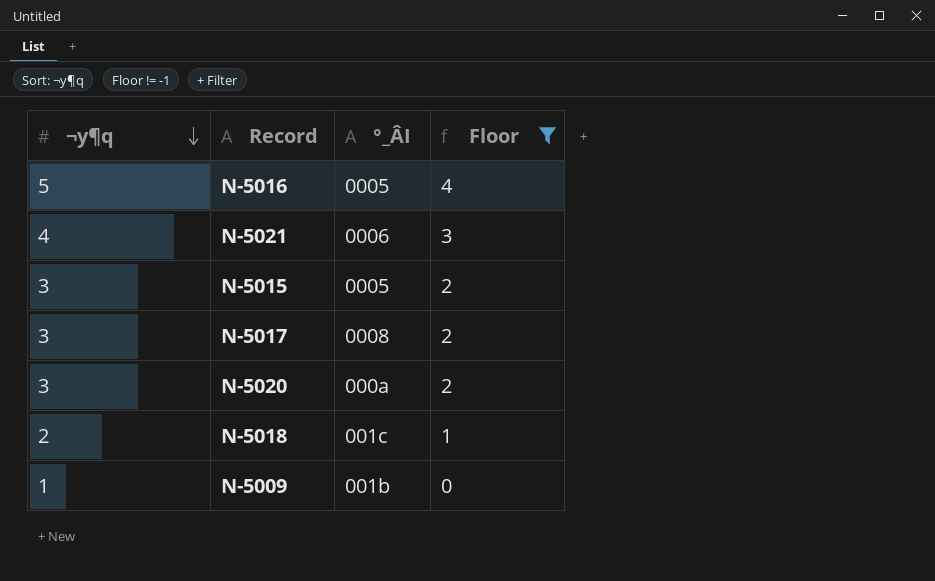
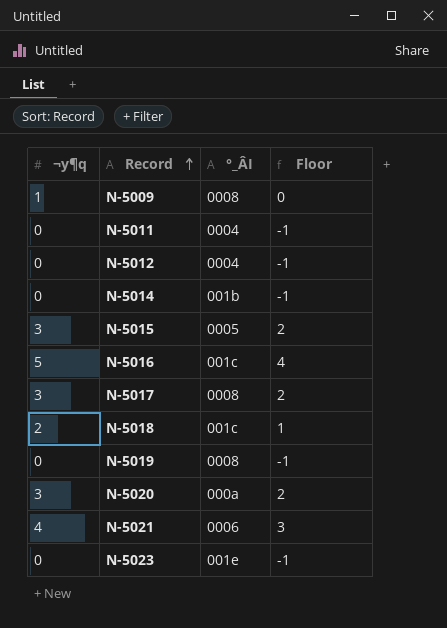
filter: Floor != -1 -> none
row order: ¬y¶q descending -> Record ascending
N-5009 | °_ÂI: 001b -> 0008
N-5016 | °_ÂI: 0005 -> 001c

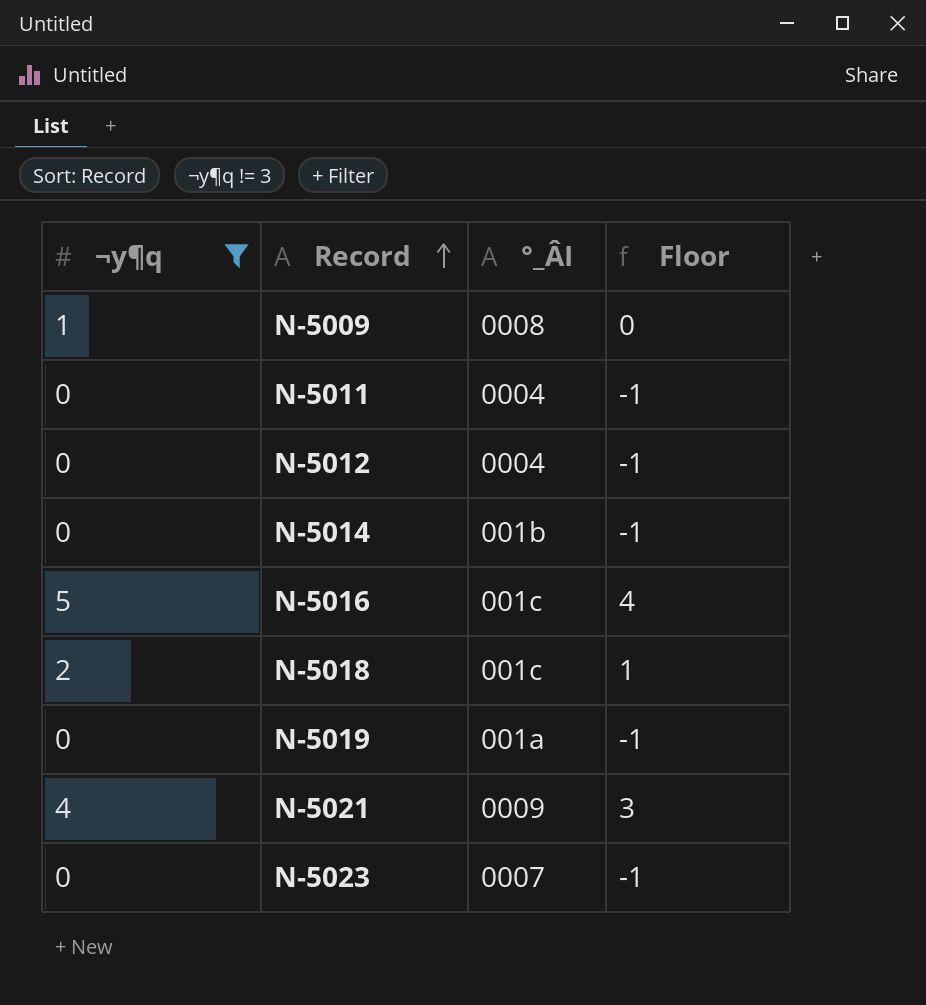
filter: none -> ¬y¶q != 3
N-5019 | °_ÂI: 0008 -> 001a
N-5021 | °_ÂI: 0006 -> 0009
N-5023 | °_ÂI: 001e -> 0007

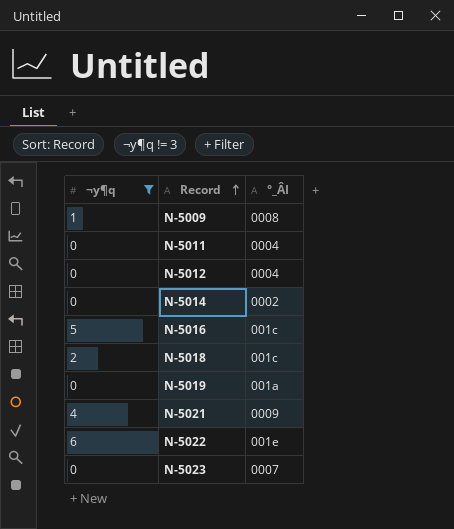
column Floor | formula: [¬y¶q] - 1 -> none
N-5014 | °_ÂI: 001b -> 0002
row N-5022: none -> 6 | 001e

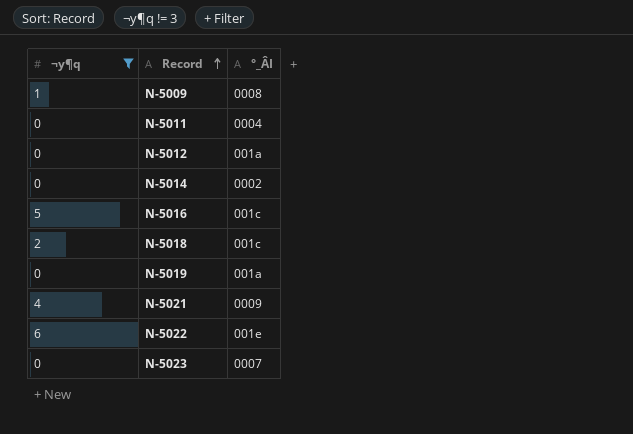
N-5012 | °_ÂI: 0004 -> 001a

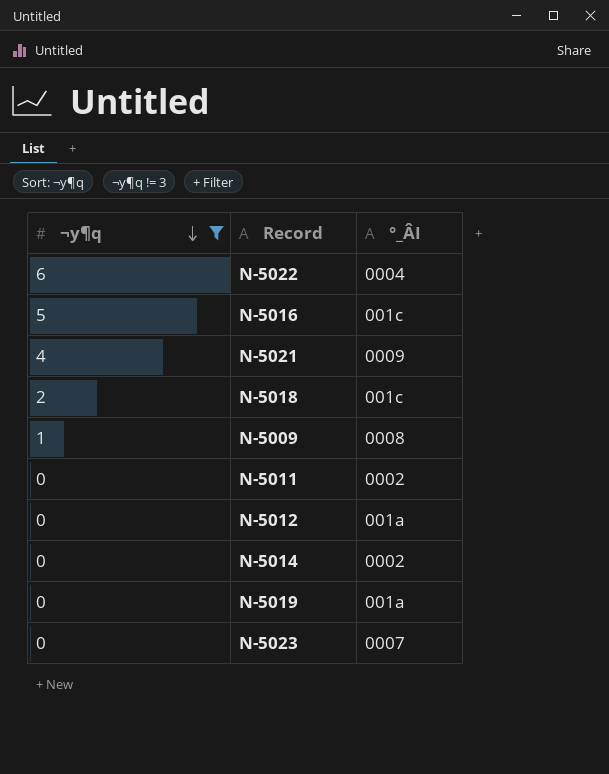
row order: Record ascending -> ¬y¶q descending
N-5022 | °_ÂI: 001e -> 0004
N-5011 | °_ÂI: 0004 -> 0002

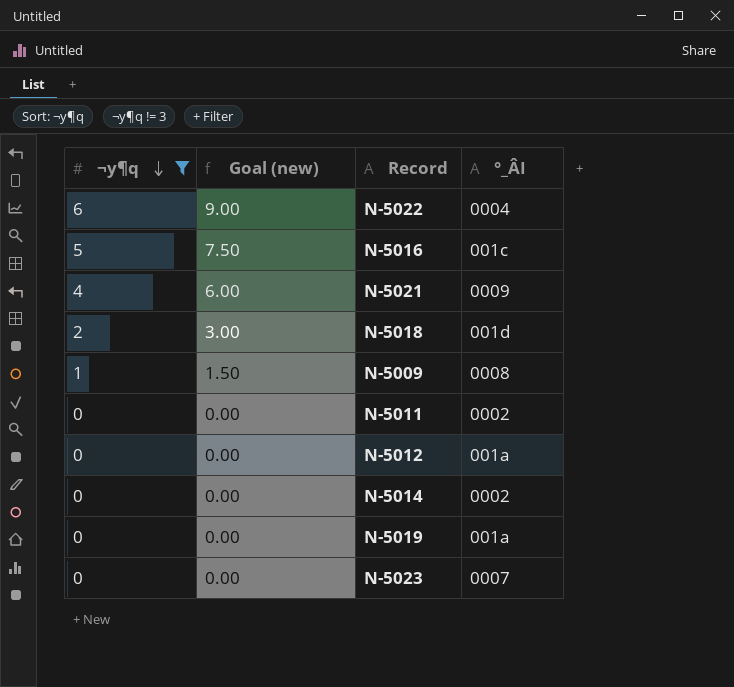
column Goal (new) | formula: none -> [¬y¶q] * 1.5
N-5018 | °_ÂI: 001c -> 001d

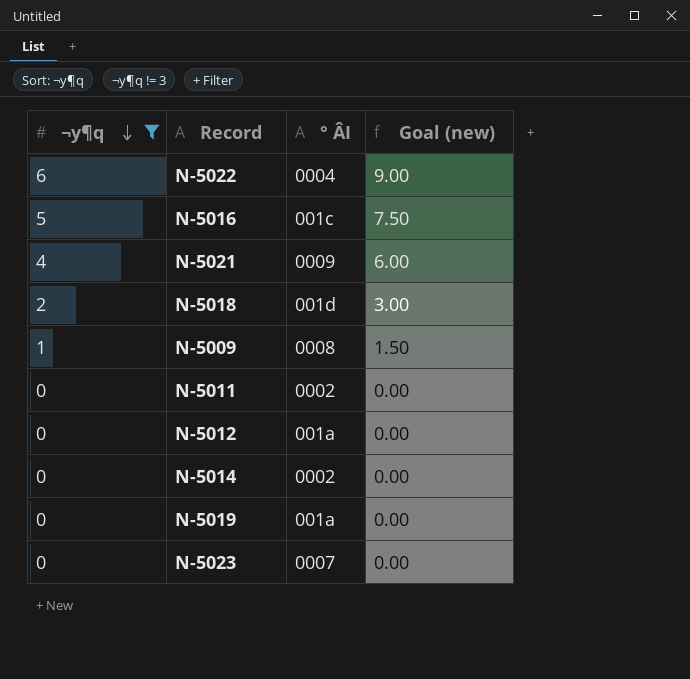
column name: °_ÂI -> ° ÂI
column Goal (new) | position: 2 -> 4

